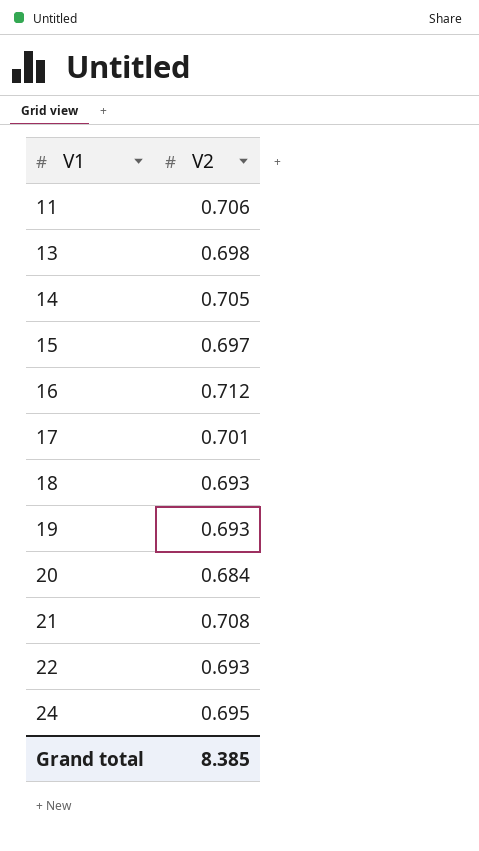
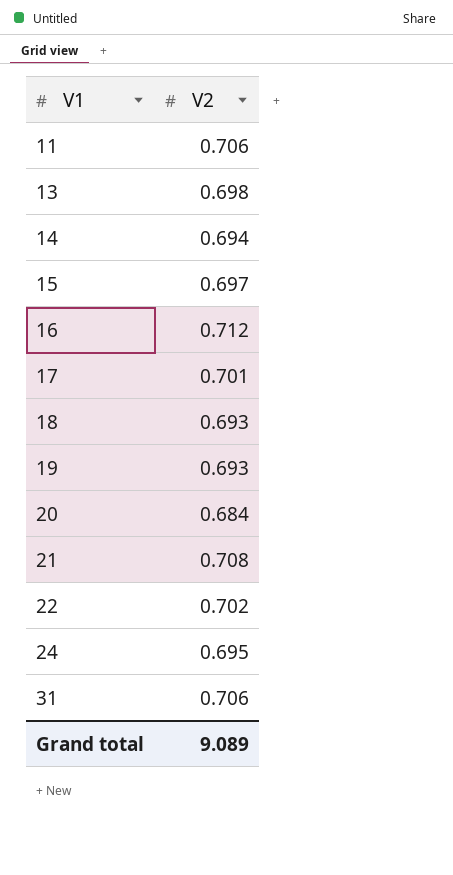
14 | V2: 0.705 -> 0.694
22 | V2: 0.693 -> 0.702
row 31: none -> 0.706
Grand total | V2: 8.385 -> 9.089

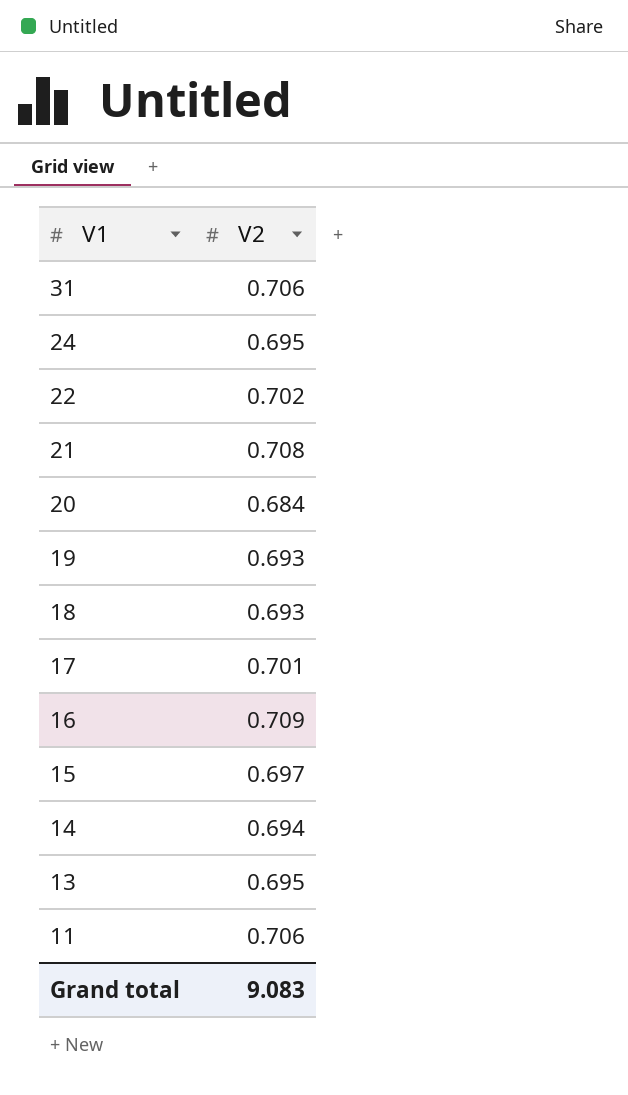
row order: V1 ascending -> V1 descending
16 | V2: 0.712 -> 0.709
13 | V2: 0.698 -> 0.695
Grand total | V2: 9.089 -> 9.083

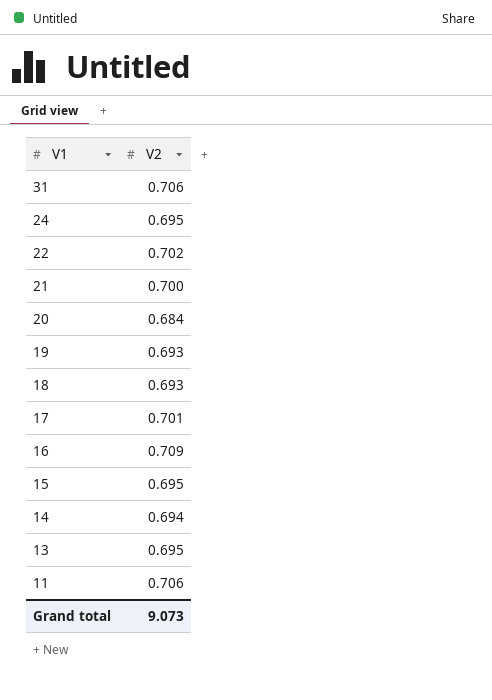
21 | V2: 0.708 -> 0.700
15 | V2: 0.697 -> 0.695
Grand total | V2: 9.083 -> 9.073

